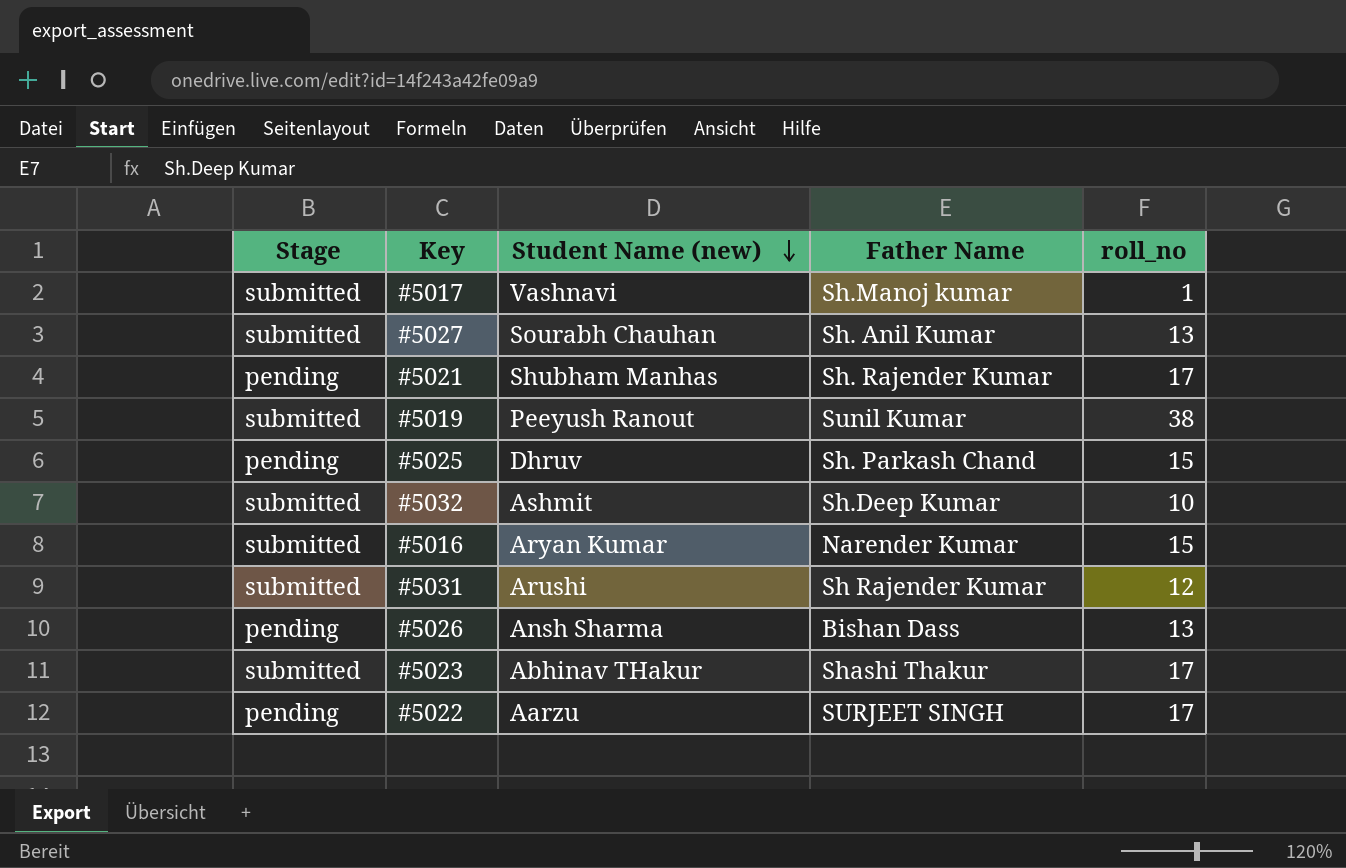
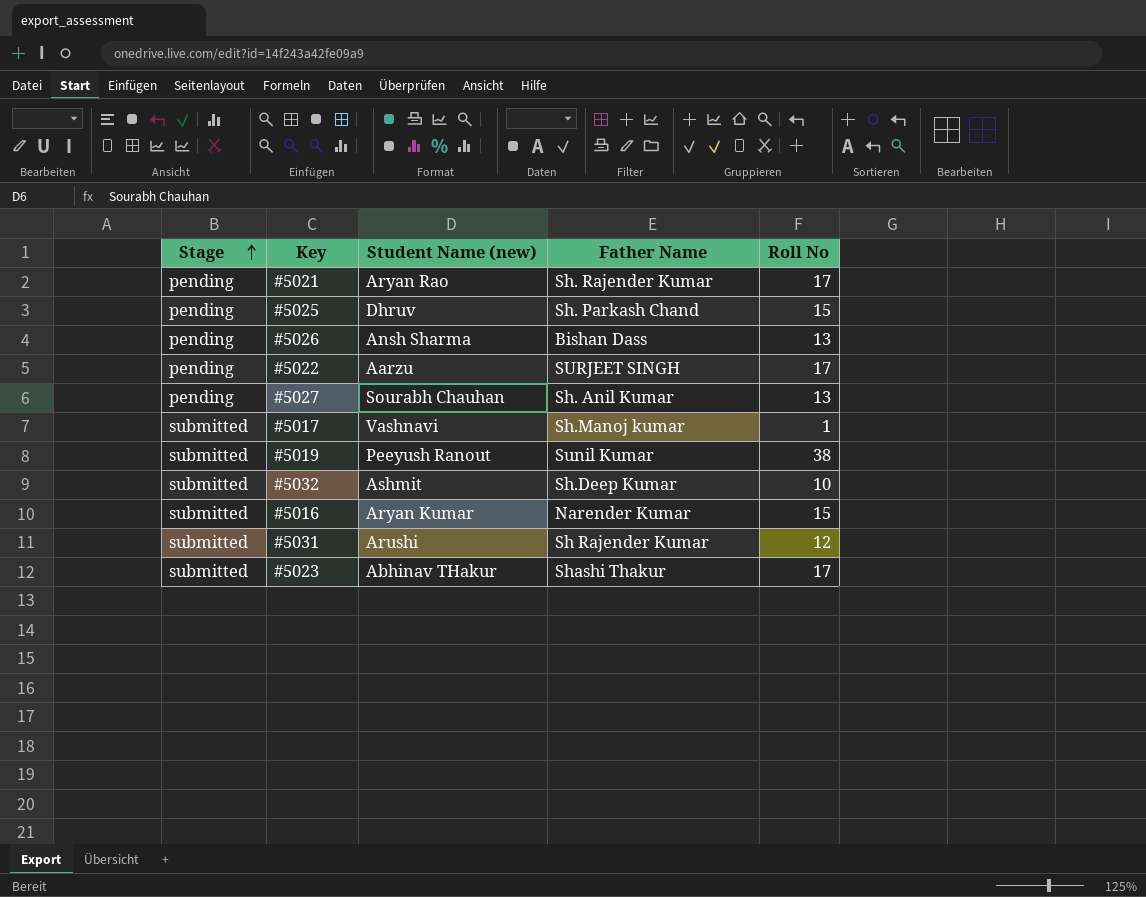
row order: Student Name (new) descending -> Stage ascending
column name: roll_no -> Roll No
#5021 | Student Name (new): Shubham Manhas -> Aryan Rao
#5027 | Stage: submitted -> pending

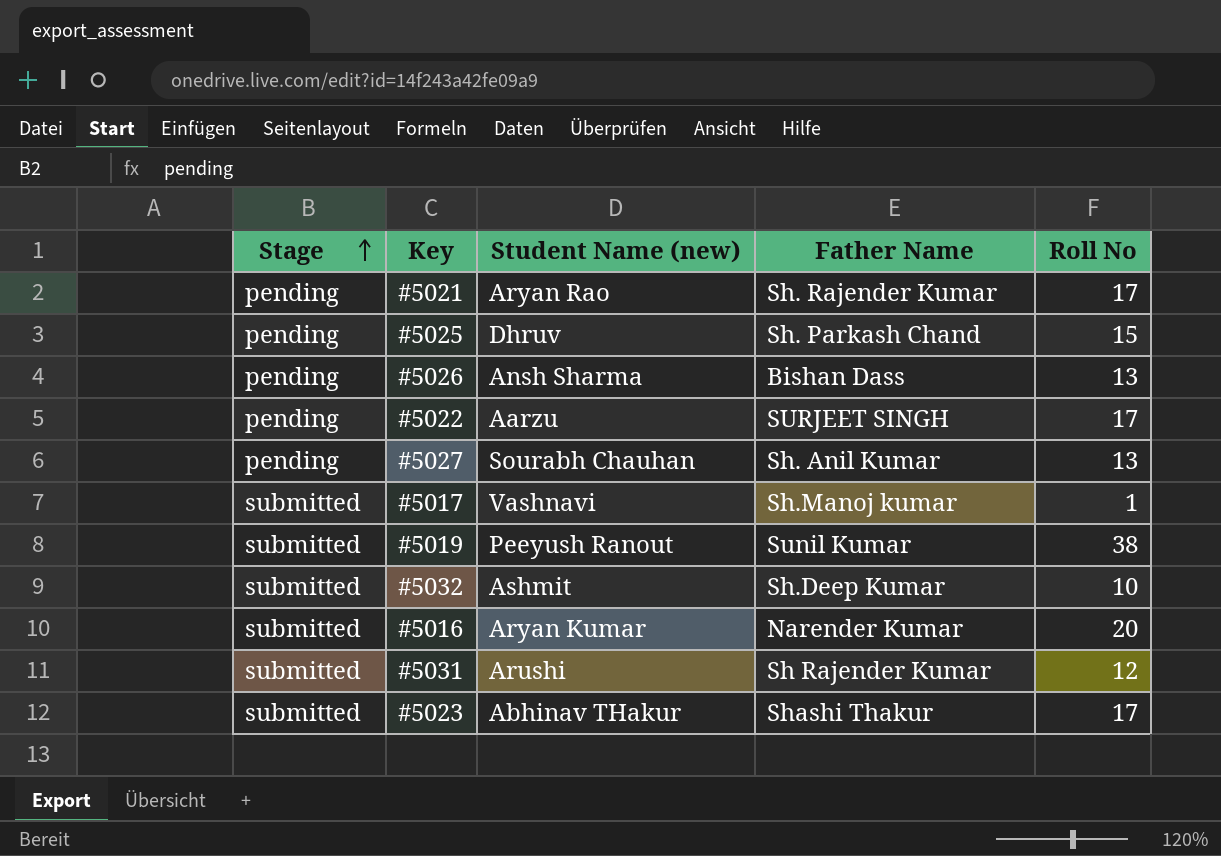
#5016 | Roll No: 15 -> 20

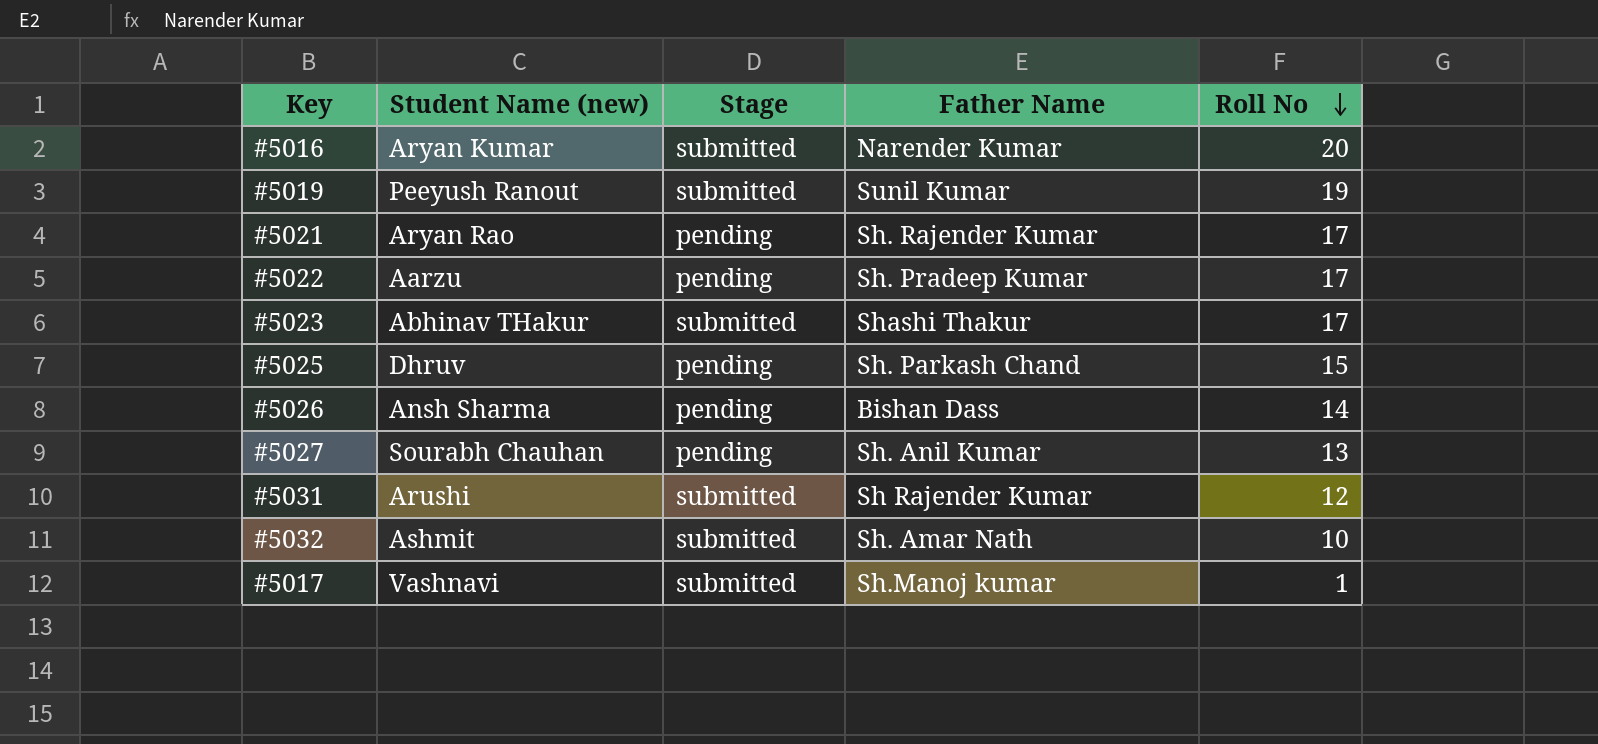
row order: Stage ascending -> Roll No descending
column Stage | position: 1 -> 3
#5019 | Roll No: 38 -> 19
#5022 | Father Name: SURJEET SINGH -> Sh. Pradeep Kumar
#5026 | Roll No: 13 -> 14
#5032 | Father Name: Sh.Deep Kumar -> Sh. Amar Nath

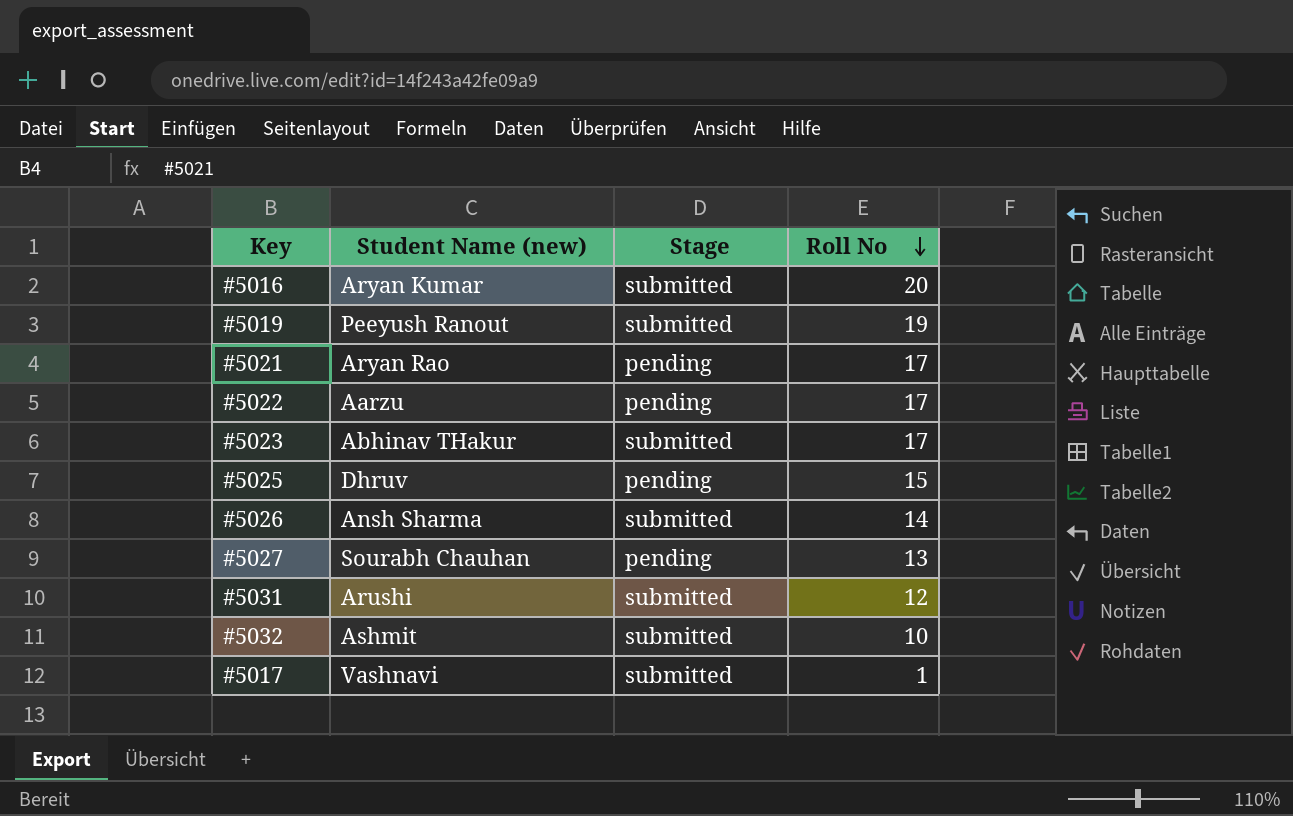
column Father Name | position: 4 -> none
#5026 | Stage: pending -> submitted

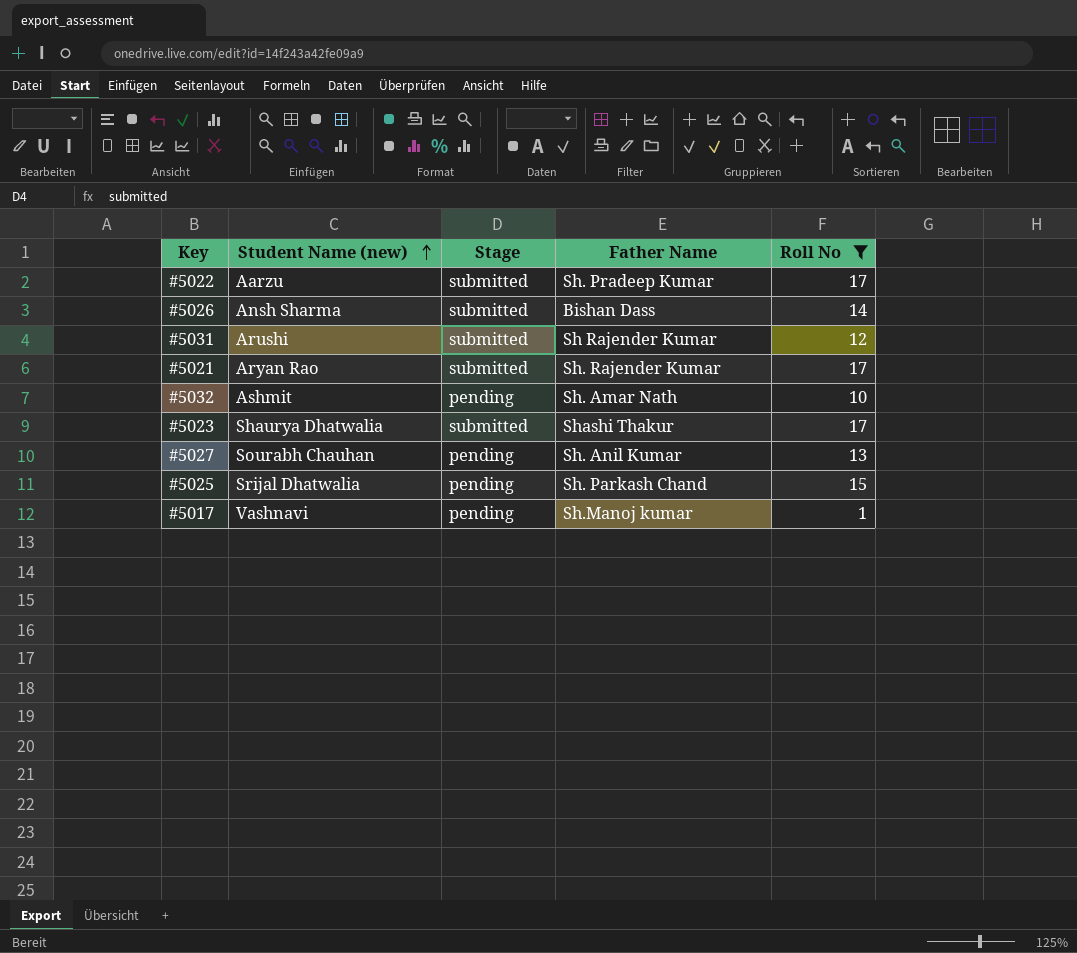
filter: none -> Roll No <= 17
row order: Roll No descending -> Student Name (new) ascending
column Father Name | position: none -> 4
#5022 | Stage: pending -> submitted
#5021 | Stage: pending -> submitted
#5032 | Stage: submitted -> pending
#5023 | Student Name (new): Abhinav THakur -> Shaurya Dhatwalia
#5025 | Student Name (new): Dhruv -> Srijal Dhatwalia
#5017 | Stage: submitted -> pending

